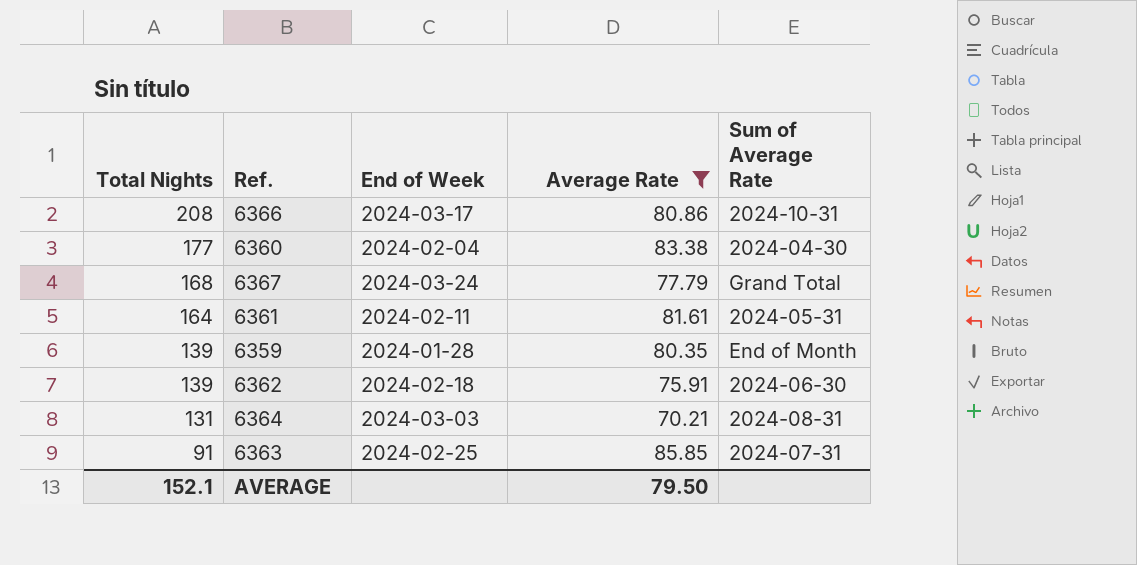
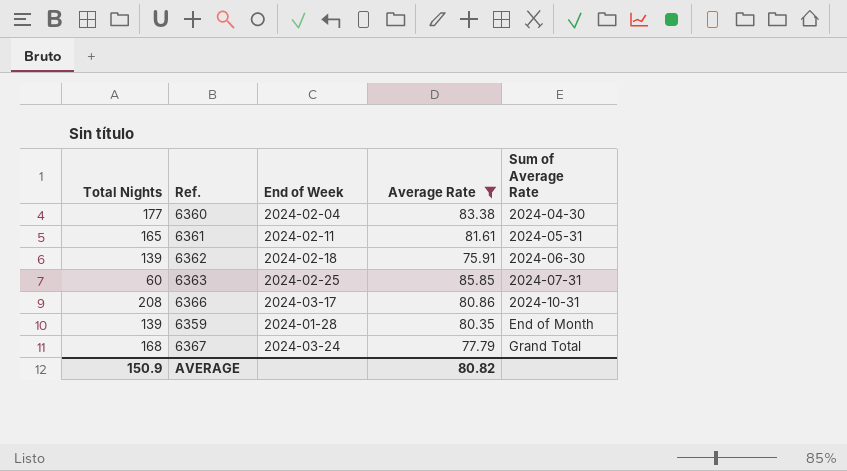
row order: Total Nights descending -> Sum of Average Rate ascending
row 6364: 131 | 2024-03-03 | 70.21 | 2024-08-31 -> none
6361 | Total Nights: 164 -> 165
6363 | Total Nights: 91 -> 60
AVERAGE | Total Nights: 152.1 -> 150.9
AVERAGE | Average Rate: 79.50 -> 80.82

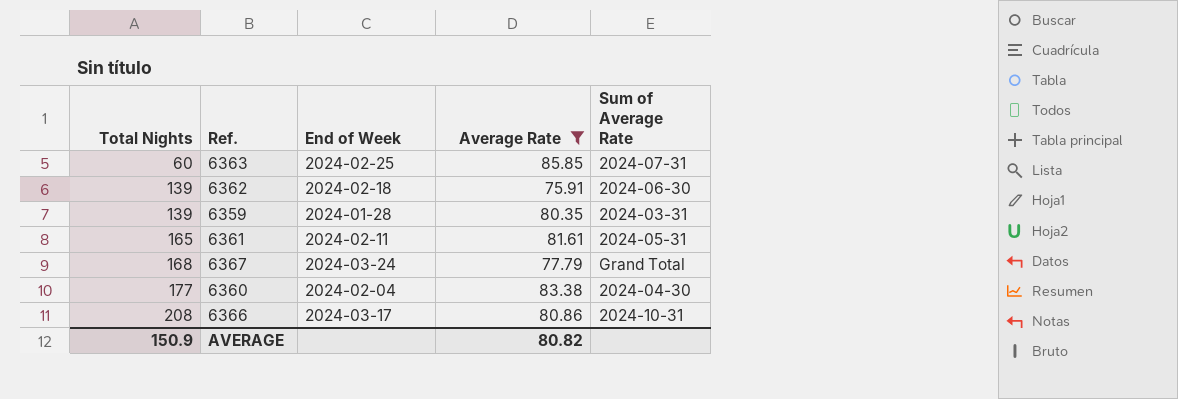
row order: Sum of Average Rate ascending -> Total Nights ascending
6359 | Sum of Average Rate: End of Month -> 2024-03-31

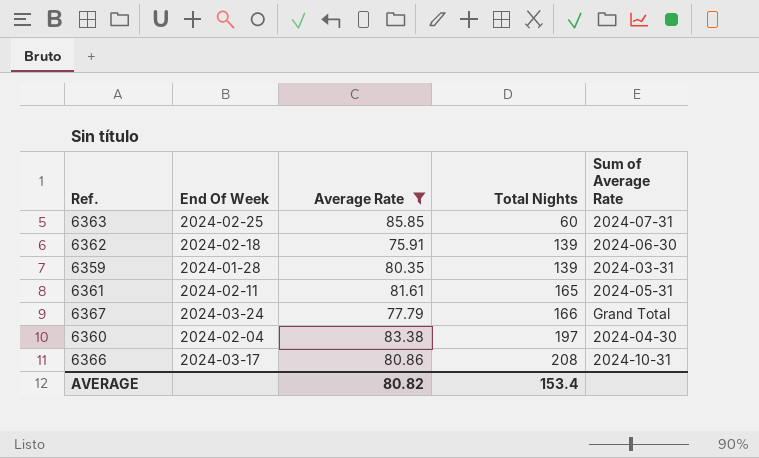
column name: End of Week -> End Of Week
column Total Nights | position: 1 -> 4
6367 | Total Nights: 168 -> 166
6360 | Total Nights: 177 -> 197
AVERAGE | Total Nights: 150.9 -> 153.4

